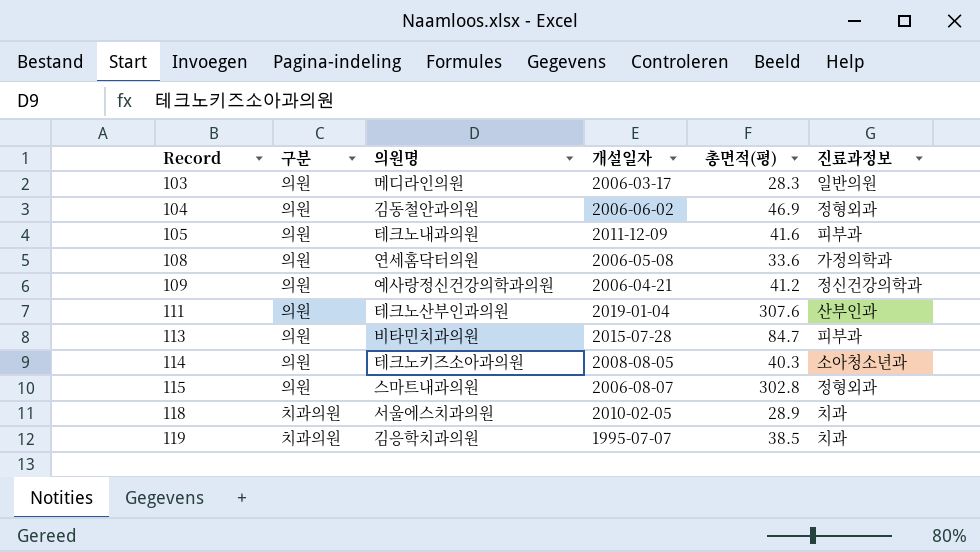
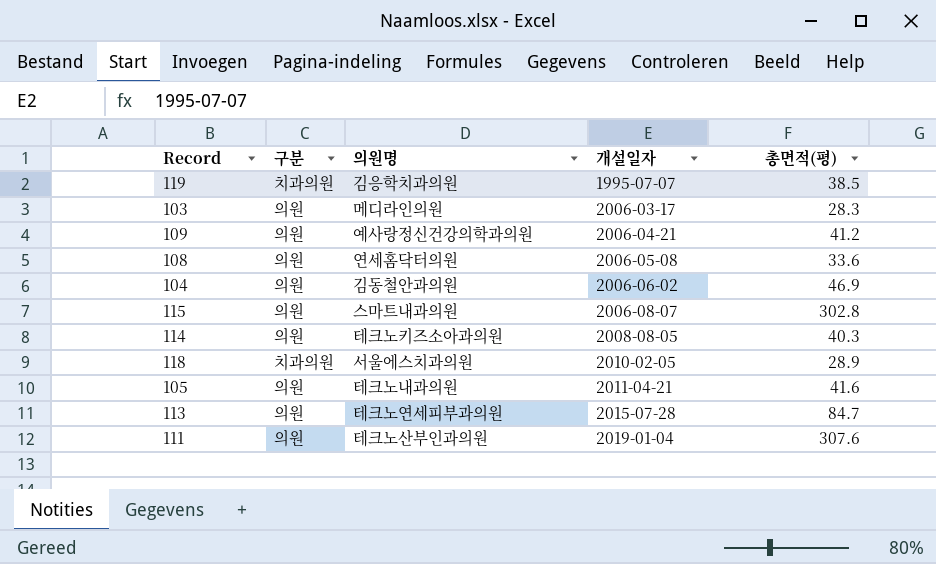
row order: Record ascending -> 개설일자 ascending
column 진료과정보 | position: 6 -> none
105 | 개설일자: 2011-12-09 -> 2011-04-21
113 | 의원명: 비타민치과의원 -> 테크노연세피부과의원

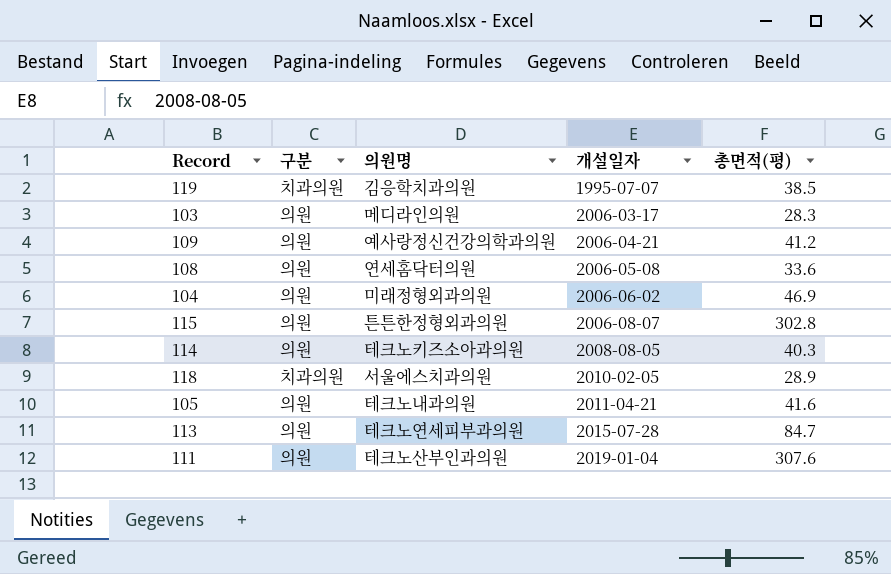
104 | 의원명: 김동철안과의원 -> 미래정형외과의원
115 | 의원명: 스마트내과의원 -> 튼튼한정형외과의원

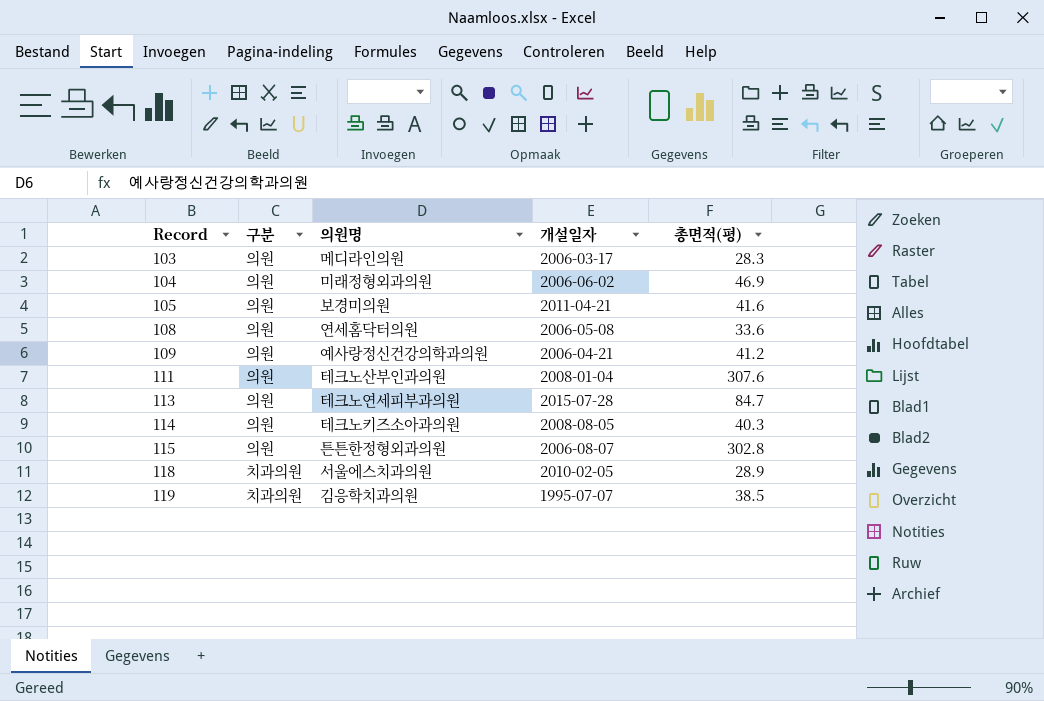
row order: 개설일자 ascending -> Record ascending
105 | 의원명: 테크노내과의원 -> 보경미의원
111 | 개설일자: 2019-01-04 -> 2008-01-04

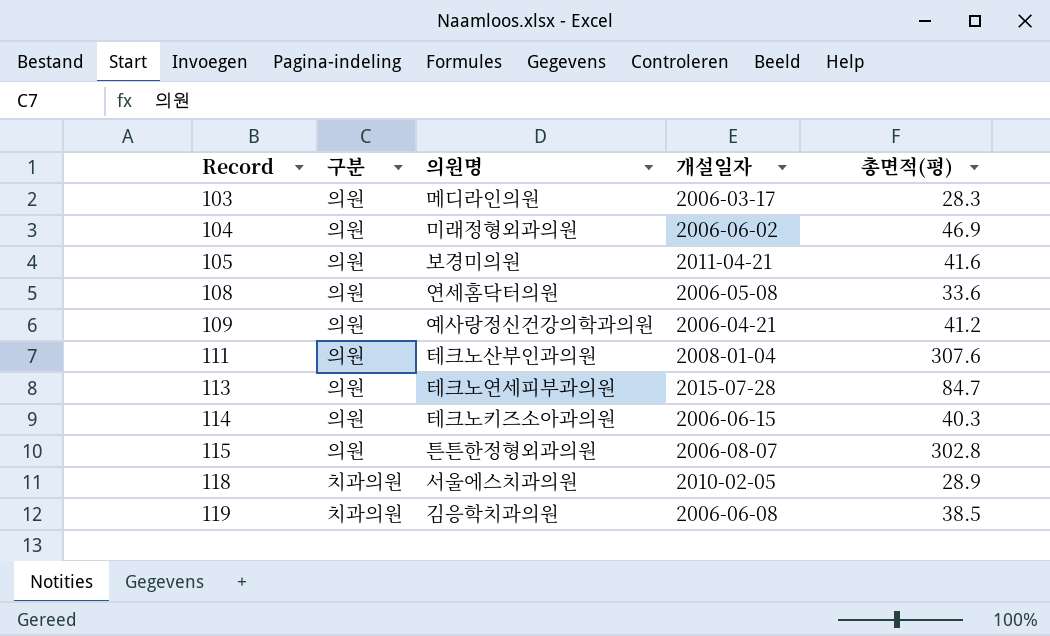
114 | 개설일자: 2008-08-05 -> 2006-06-15
119 | 개설일자: 1995-07-07 -> 2006-06-08

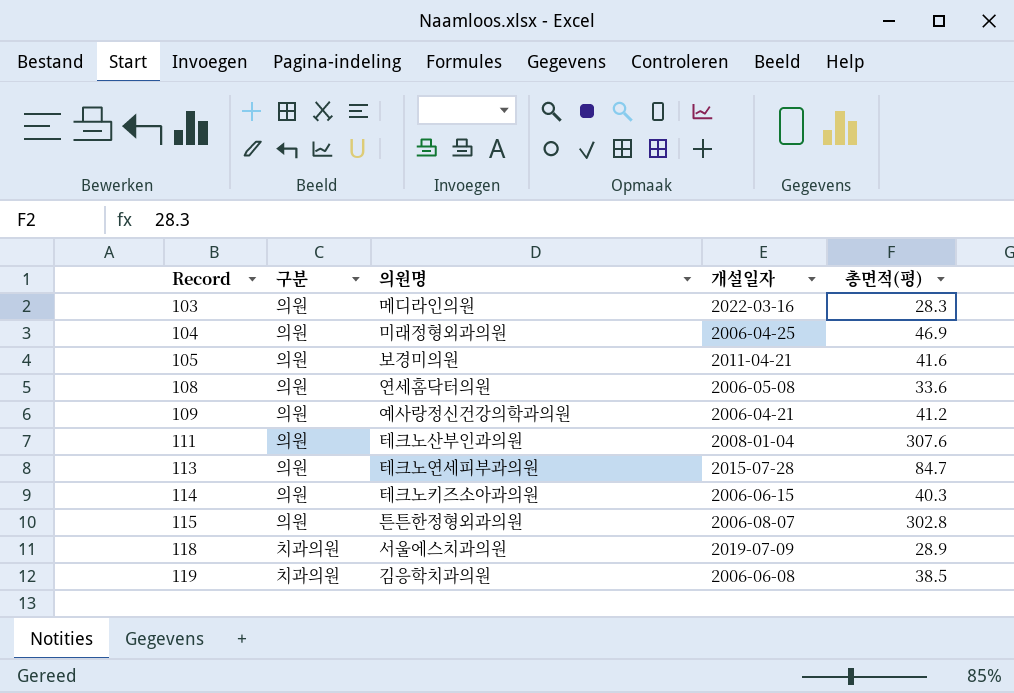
103 | 개설일자: 2006-03-17 -> 2022-03-16
104 | 개설일자: 2006-06-02 -> 2006-04-25
118 | 개설일자: 2010-02-05 -> 2019-07-09

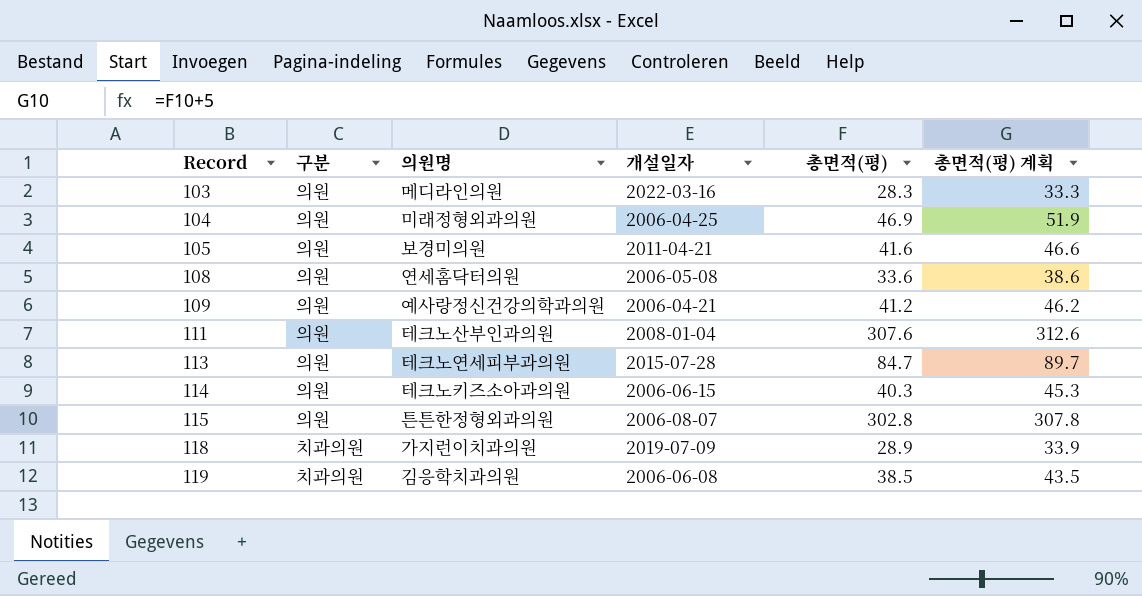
column 총면적(평) 계획 | formula: none -> [총면적(평)] + 5
118 | 의원명: 서울에스치과의원 -> 가지런이치과의원

